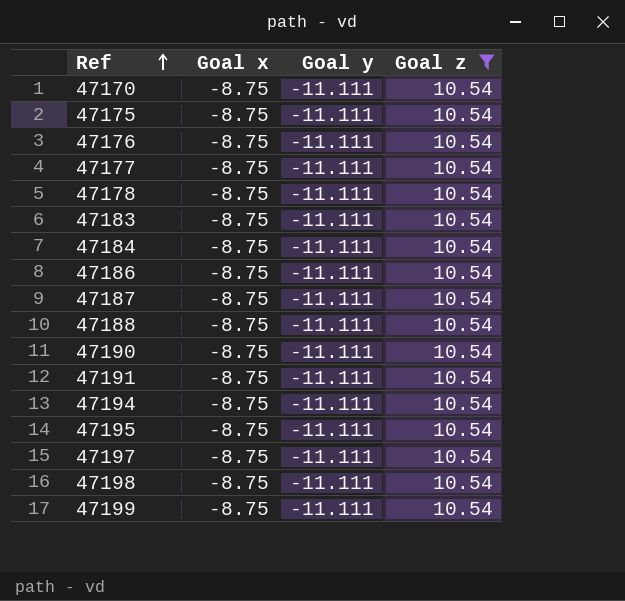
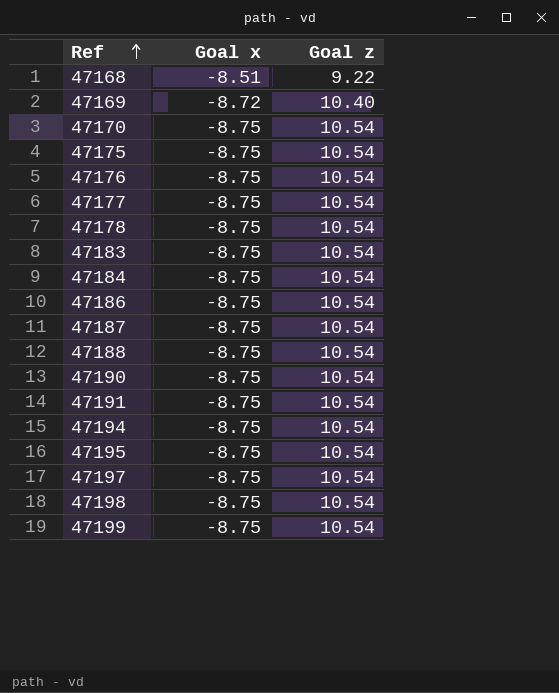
filter: Goal z = 10.54 -> none
column Goal y | position: 3 -> none

